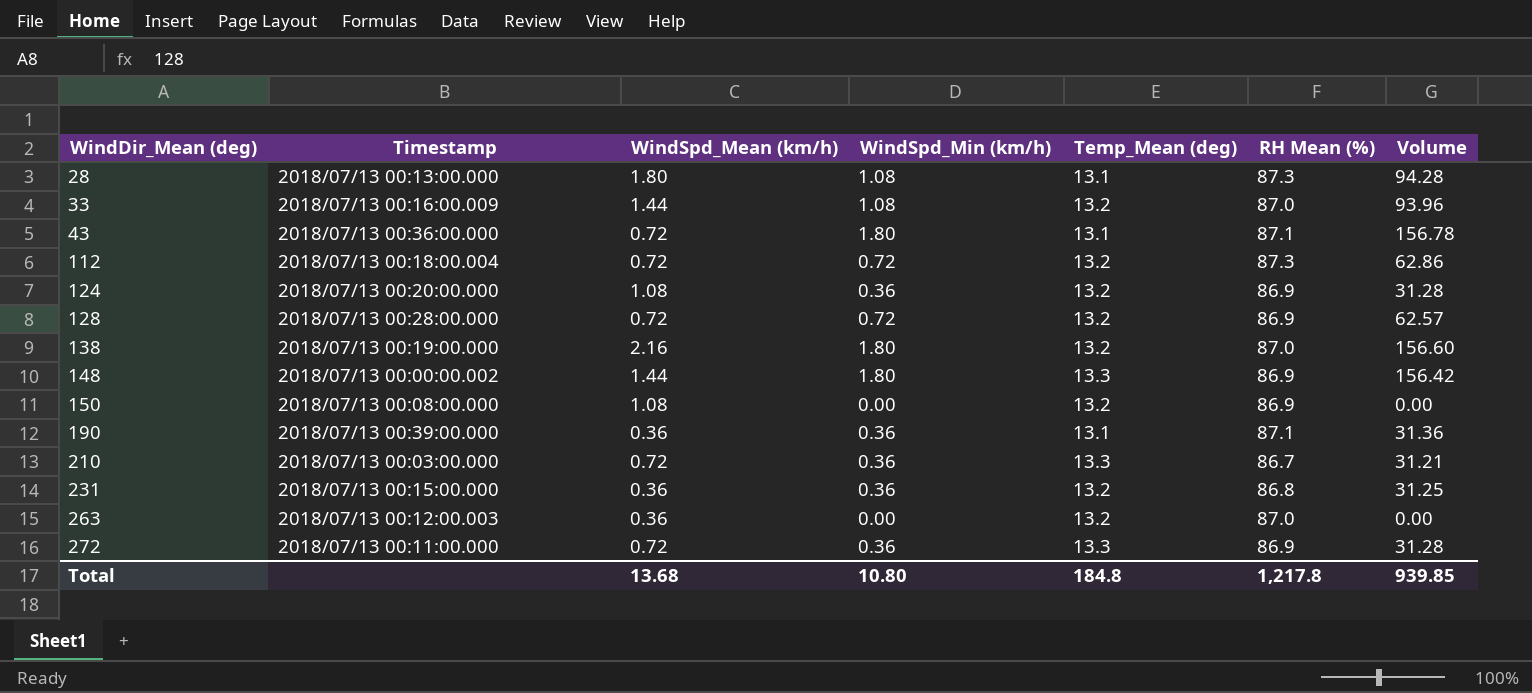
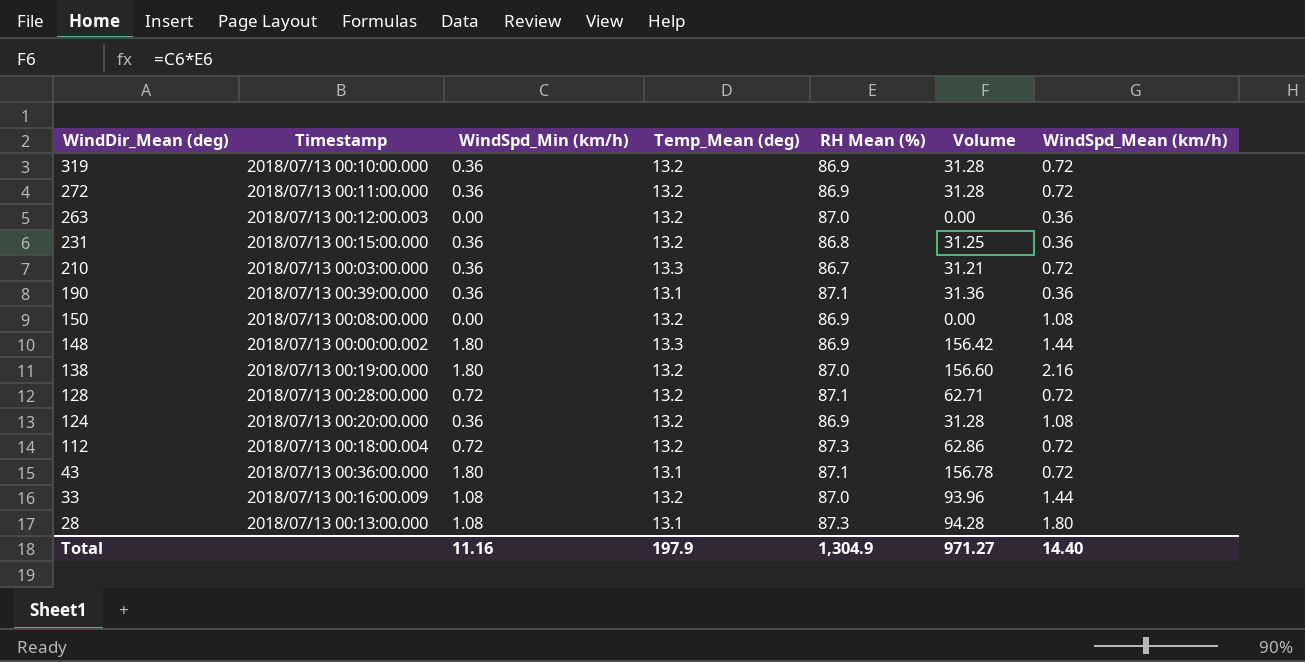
row order: WindDir_Mean (deg) ascending -> WindDir_Mean (deg) descending
column WindSpd_Mean (km/h) | position: 3 -> 7
row 319: none -> 2018/07/13 00:10:00.000 | 0.36 | 13.2 | 86.9 | 31.28 | 0.72
272 | Temp_Mean (deg): 13.3 -> 13.2
128 | RH Mean (%): 86.9 -> 87.1
128 | Volume: 62.57 -> 62.71
Total | WindSpd_Min (km/h): 10.80 -> 11.16
Total | Temp_Mean (deg): 184.8 -> 197.9
Total | RH Mean (%): 1,217.8 -> 1,304.9
Total | Volume: 939.85 -> 971.27
Total | WindSpd_Mean (km/h): 13.68 -> 14.40

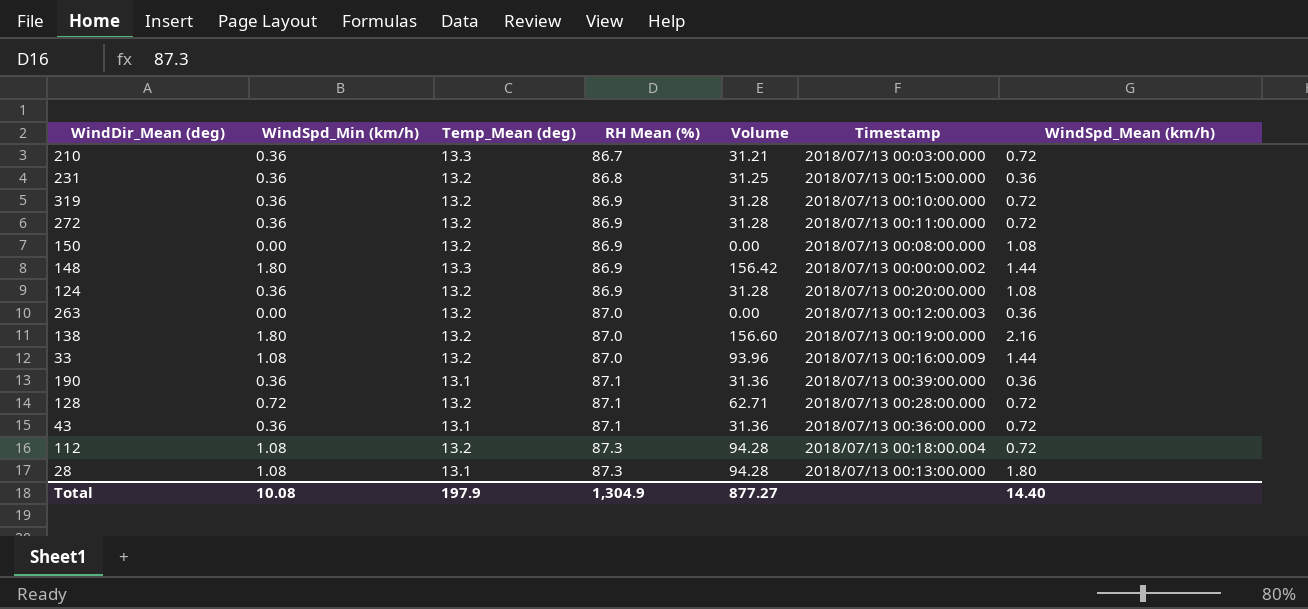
row order: WindDir_Mean (deg) descending -> RH Mean (%) ascending
column Timestamp | position: 2 -> 6
43 | WindSpd_Min (km/h): 1.80 -> 0.36
43 | Volume: 156.78 -> 31.36
112 | WindSpd_Min (km/h): 0.72 -> 1.08
112 | Volume: 62.86 -> 94.28
Total | WindSpd_Min (km/h): 11.16 -> 10.08
Total | Volume: 971.27 -> 877.27

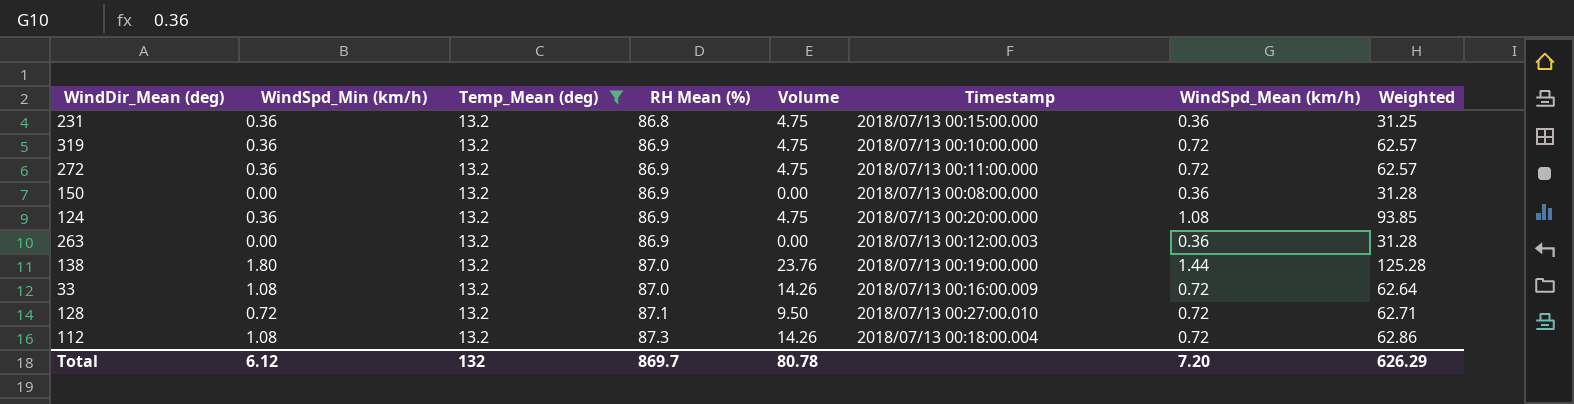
filter: none -> Temp_Mean (deg) = 13.2
column Volume | formula: [WindSpd_Min (km/h)] * [RH Mean (%)] -> [WindSpd_Min (km/h)] * [Temp_Mean (deg)]
column Weighted | formula: none -> [RH Mean (%)] * [WindSpd_Mean (km/h)]
150 | WindSpd_Mean (km/h): 1.08 -> 0.36
263 | RH Mean (%): 87.0 -> 86.9
138 | WindSpd_Mean (km/h): 2.16 -> 1.44
33 | WindSpd_Mean (km/h): 1.44 -> 0.72
128 | Timestamp: 2018/07/13 00:28:00.000 -> 2018/07/13 00:27:00.010
Total | WindSpd_Min (km/h): 10.08 -> 6.12
Total | Temp_Mean (deg): 197.9 -> 132
Total | RH Mean (%): 1,304.9 -> 869.7
Total | Volume: 877.27 -> 80.78
Total | WindSpd_Mean (km/h): 14.40 -> 7.20

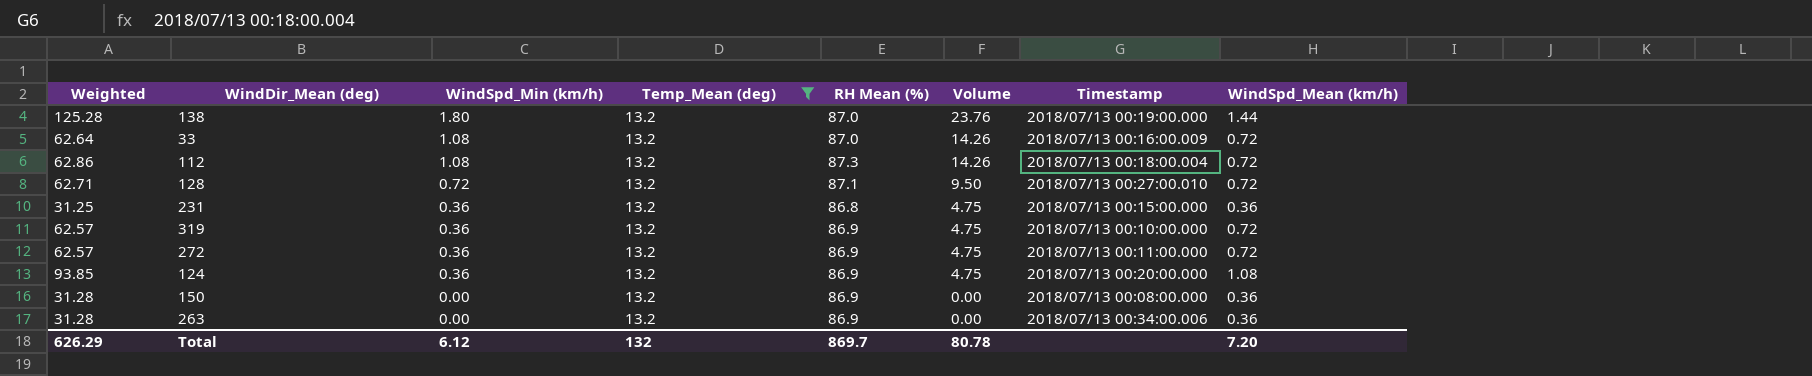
row order: RH Mean (%) ascending -> WindSpd_Min (km/h) descending
column Weighted | position: 8 -> 1
263 | Timestamp: 2018/07/13 00:12:00.003 -> 2018/07/13 00:34:00.006

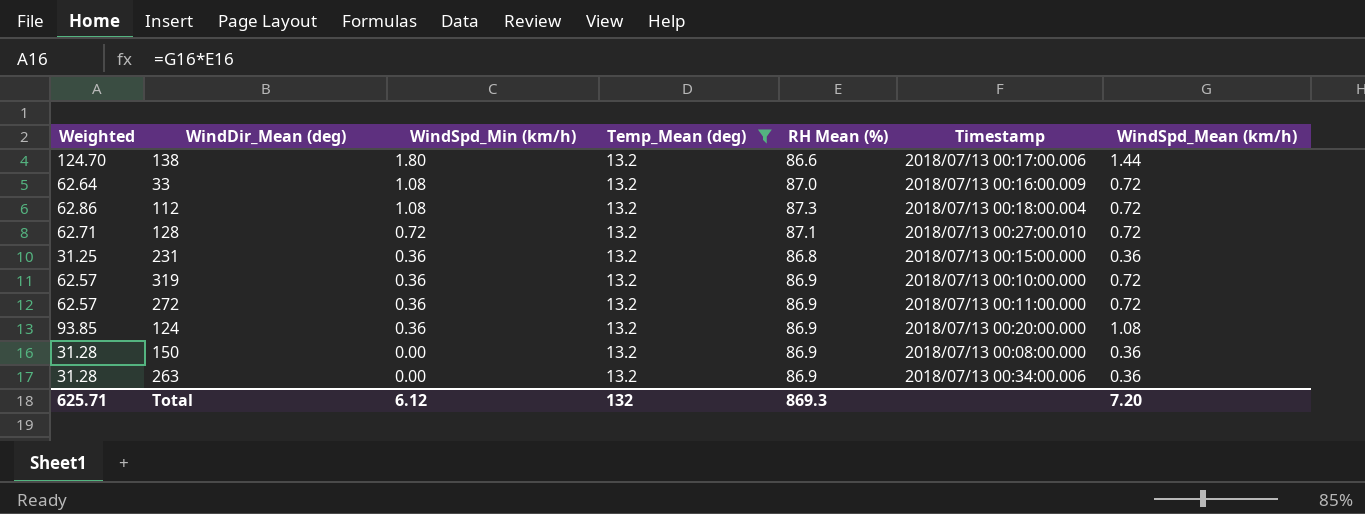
column Volume | formula: [WindSpd_Min (km/h)] * [Temp_Mean (deg)] -> none
138 | Weighted: 125.28 -> 124.70
138 | RH Mean (%): 87.0 -> 86.6
138 | Timestamp: 2018/07/13 00:19:00.000 -> 2018/07/13 00:17:00.006
Total | Weighted: 626.29 -> 625.71
Total | RH Mean (%): 869.7 -> 869.3

